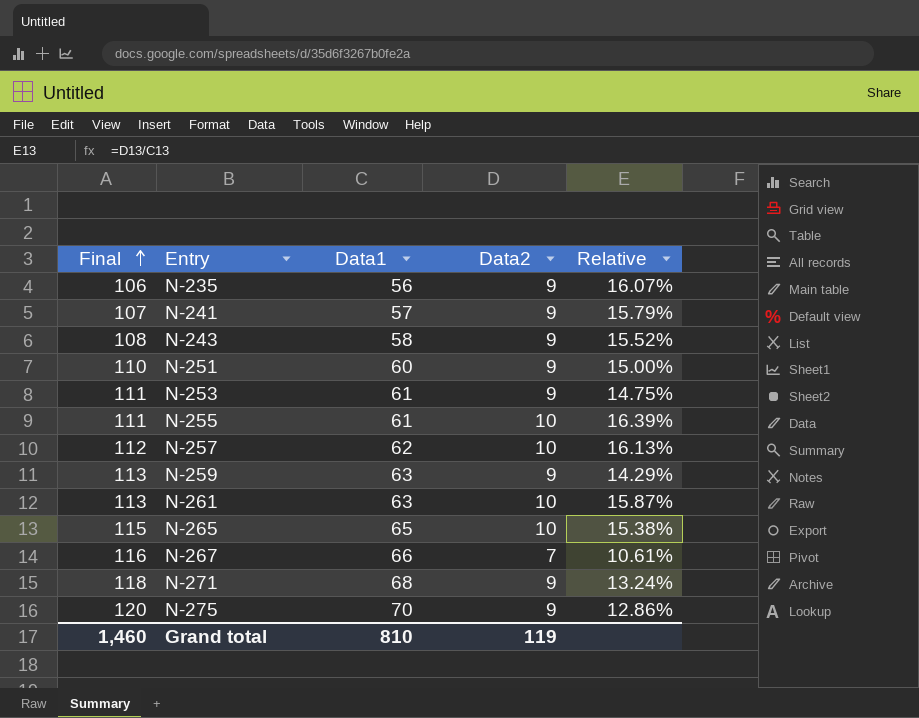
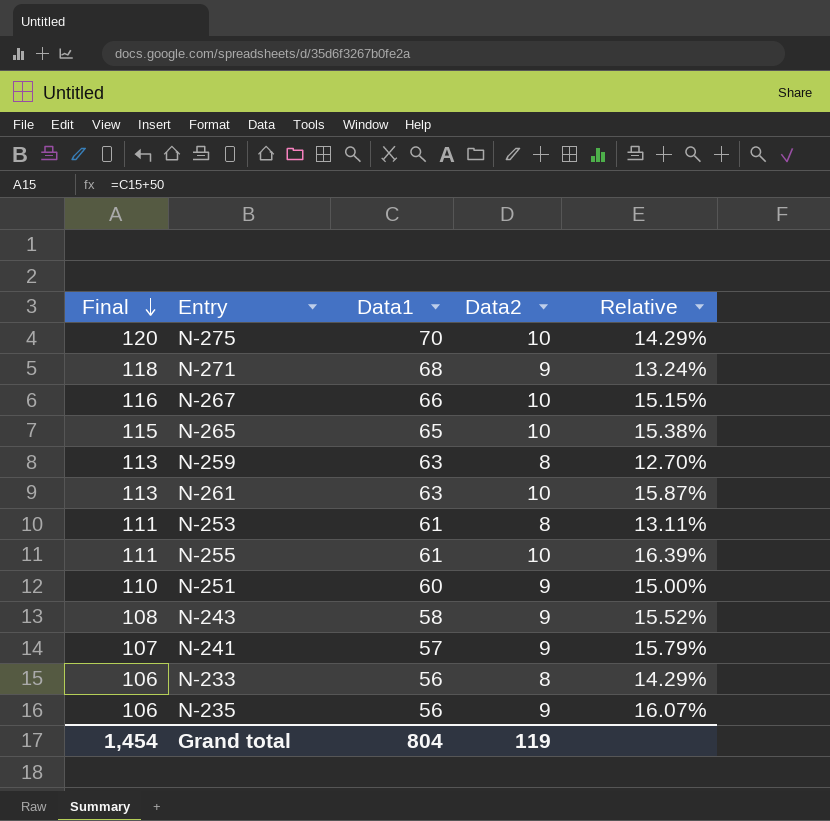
row order: Final ascending -> Final descending
row N-257: 112 | 62 | 10 | 16.13% -> none
N-275 | Data2: 9 -> 10
N-275 | Relative: 12.86% -> 14.29%
N-267 | Data2: 7 -> 10
N-267 | Relative: 10.61% -> 15.15%
N-259 | Data2: 9 -> 8
N-259 | Relative: 14.29% -> 12.70%
N-253 | Data2: 9 -> 8
N-253 | Relative: 14.75% -> 13.11%
row N-233: none -> 106 | 56 | 8 | 14.29%
Grand total | Final: 1,460 -> 1,454
Grand total | Data1: 810 -> 804

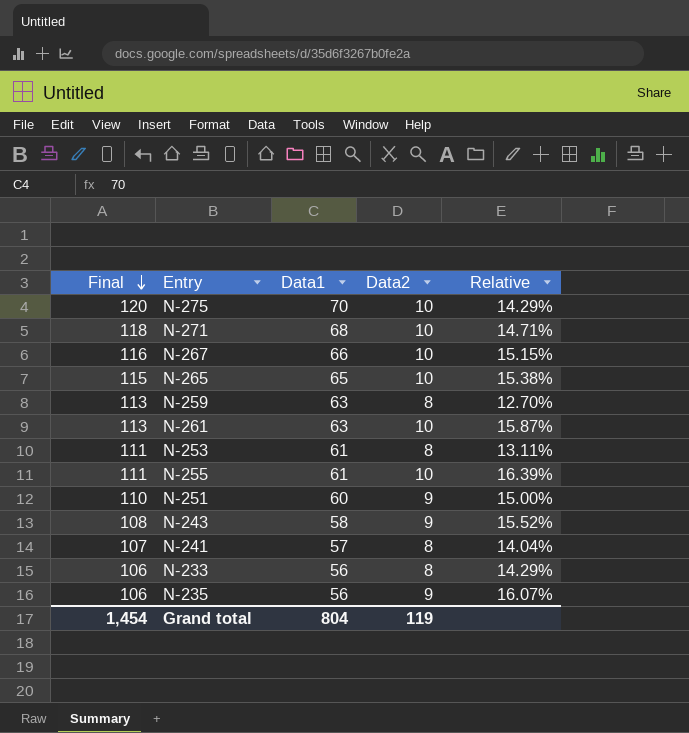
N-271 | Data2: 9 -> 10
N-271 | Relative: 13.24% -> 14.71%
N-241 | Data2: 9 -> 8
N-241 | Relative: 15.79% -> 14.04%

